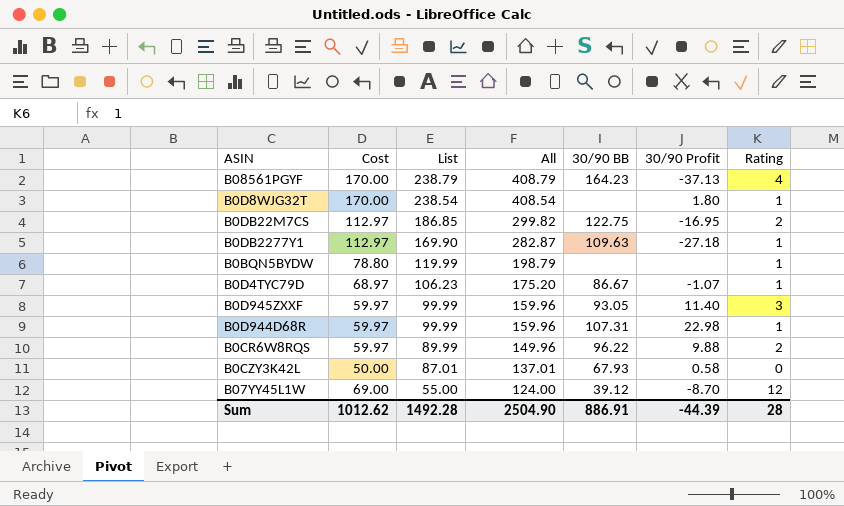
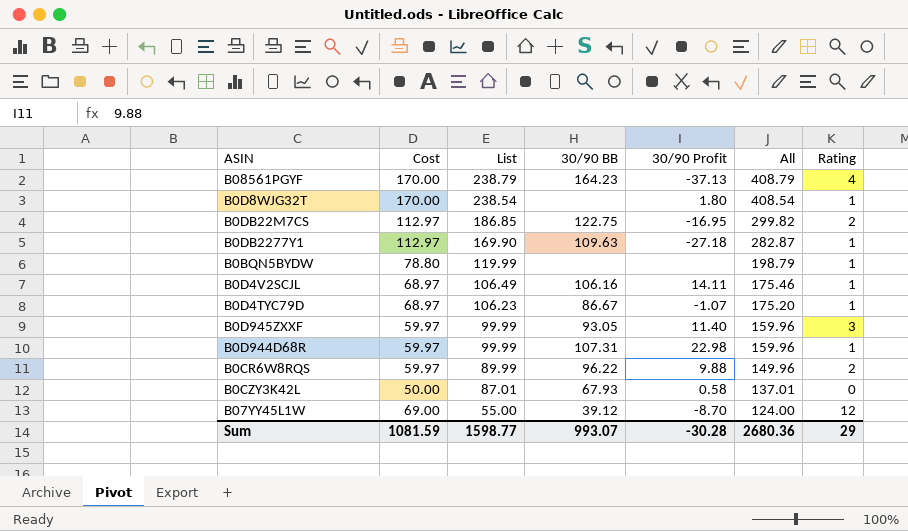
column All | position: 4 -> 6
row B0D4V2SCJL: none -> 68.97 | 106.49 | 106.16 | 14.11 | 175.46 | 1
Sum | Cost: 1012.62 -> 1081.59
Sum | List: 1492.28 -> 1598.77
Sum | 30/90 BB: 886.91 -> 993.07
Sum | 30/90 Profit: -44.39 -> -30.28
Sum | All: 2504.90 -> 2680.36
Sum | Rating: 28 -> 29

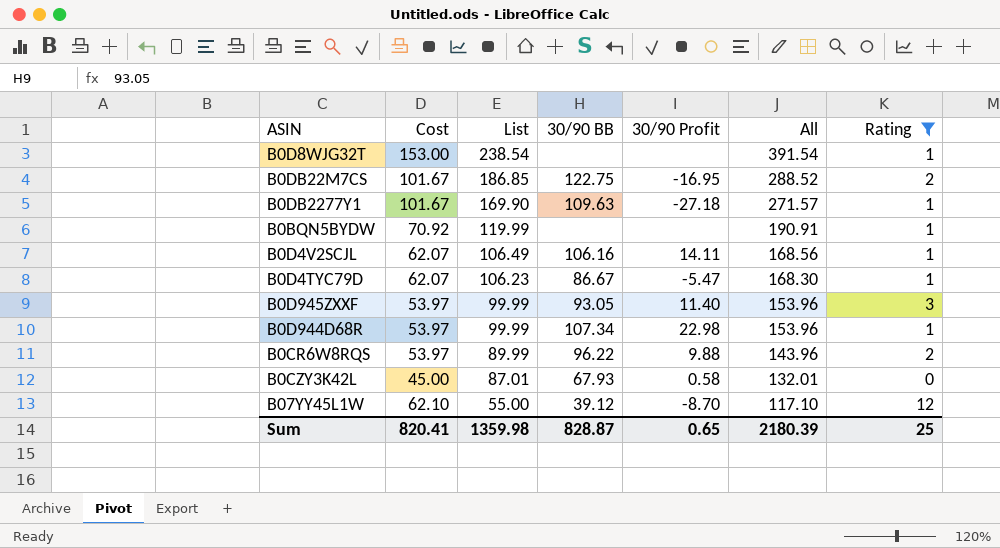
filter: none -> Rating != 4
B0D8WJG32T | Cost: 170.00 -> 153.00
B0D8WJG32T | 30/90 Profit: 1.80 -> none
B0D8WJG32T | All: 408.54 -> 391.54
B0DB22M7CS | Cost: 112.97 -> 101.67
B0DB22M7CS | All: 299.82 -> 288.52
B0DB2277Y1 | Cost: 112.97 -> 101.67
B0DB2277Y1 | All: 282.87 -> 271.57
B0BQN5BYDW | Cost: 78.80 -> 70.92
B0BQN5BYDW | All: 198.79 -> 190.91
B0D4V2SCJL | Cost: 68.97 -> 62.07
B0D4V2SCJL | All: 175.46 -> 168.56
B0D4TYC79D | Cost: 68.97 -> 62.07
B0D4TYC79D | 30/90 Profit: -1.07 -> -5.47
B0D4TYC79D | All: 175.20 -> 168.30
B0D945ZXXF | Cost: 59.97 -> 53.97
B0D945ZXXF | All: 159.96 -> 153.96
B0D944D68R | Cost: 59.97 -> 53.97
B0D944D68R | 30/90 BB: 107.31 -> 107.34
B0D944D68R | All: 159.96 -> 153.96
B0CR6W8RQS | Cost: 59.97 -> 53.97
B0CR6W8RQS | All: 149.96 -> 143.96
B0CZY3K42L | Cost: 50.00 -> 45.00
B0CZY3K42L | All: 137.01 -> 132.01
B07YY45L1W | Cost: 69.00 -> 62.10
B07YY45L1W | All: 124.00 -> 117.10
Sum | Cost: 1081.59 -> 820.41
Sum | List: 1598.77 -> 1359.98
Sum | 30/90 BB: 993.07 -> 828.87
Sum | 30/90 Profit: -30.28 -> 0.65
Sum | All: 2680.36 -> 2180.39
Sum | Rating: 29 -> 25

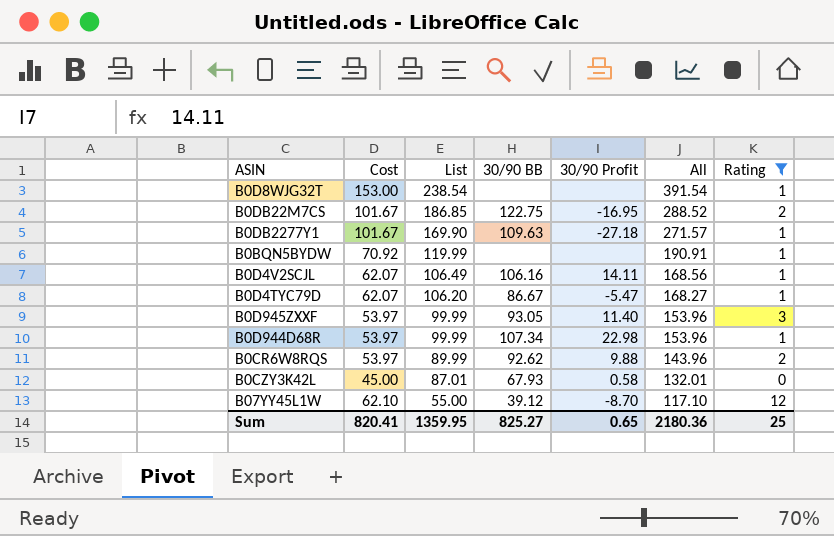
B0D4TYC79D | List: 106.23 -> 106.20
B0D4TYC79D | All: 168.30 -> 168.27
B0CR6W8RQS | 30/90 BB: 96.22 -> 92.62
Sum | List: 1359.98 -> 1359.95
Sum | 30/90 BB: 828.87 -> 825.27
Sum | All: 2180.39 -> 2180.36

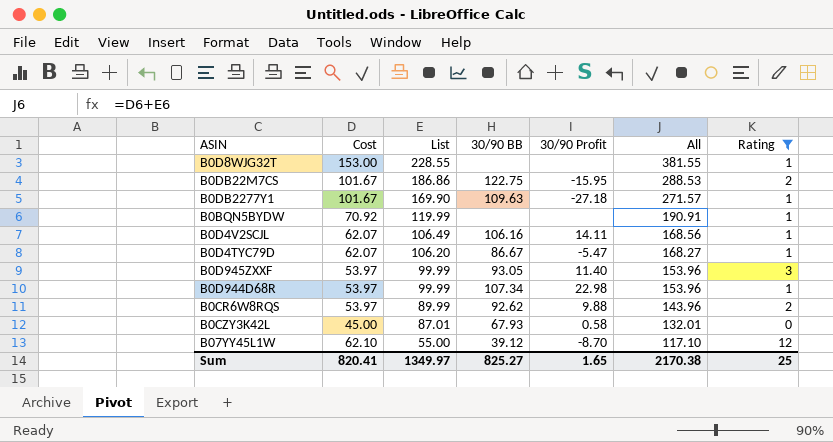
B0D8WJG32T | List: 238.54 -> 228.55
B0D8WJG32T | All: 391.54 -> 381.55
B0DB22M7CS | List: 186.85 -> 186.86
B0DB22M7CS | 30/90 Profit: -16.95 -> -15.95
B0DB22M7CS | All: 288.52 -> 288.53
Sum | List: 1359.95 -> 1349.97
Sum | 30/90 Profit: 0.65 -> 1.65
Sum | All: 2180.36 -> 2170.38

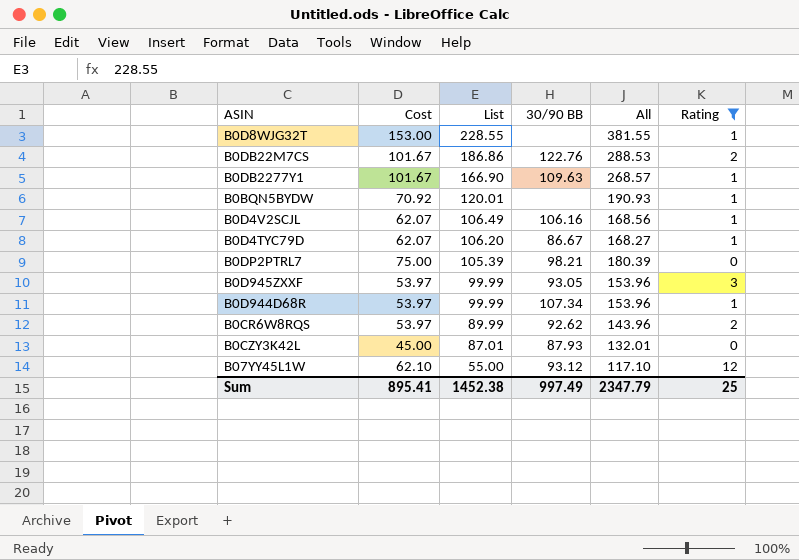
column 30/90 Profit | position: 5 -> none
B0DB22M7CS | 30/90 BB: 122.75 -> 122.76
B0DB2277Y1 | List: 169.90 -> 166.90
B0DB2277Y1 | All: 271.57 -> 268.57
B0BQN5BYDW | List: 119.99 -> 120.01
B0BQN5BYDW | All: 190.91 -> 190.93
row B0DP2PTRL7: none -> 75.00 | 105.39 | 98.21 | 180.39 | 0
B0CZY3K42L | 30/90 BB: 67.93 -> 87.93
B07YY45L1W | 30/90 BB: 39.12 -> 93.12
Sum | Cost: 820.41 -> 895.41
Sum | List: 1349.97 -> 1452.38
Sum | 30/90 BB: 825.27 -> 997.49
Sum | All: 2170.38 -> 2347.79

